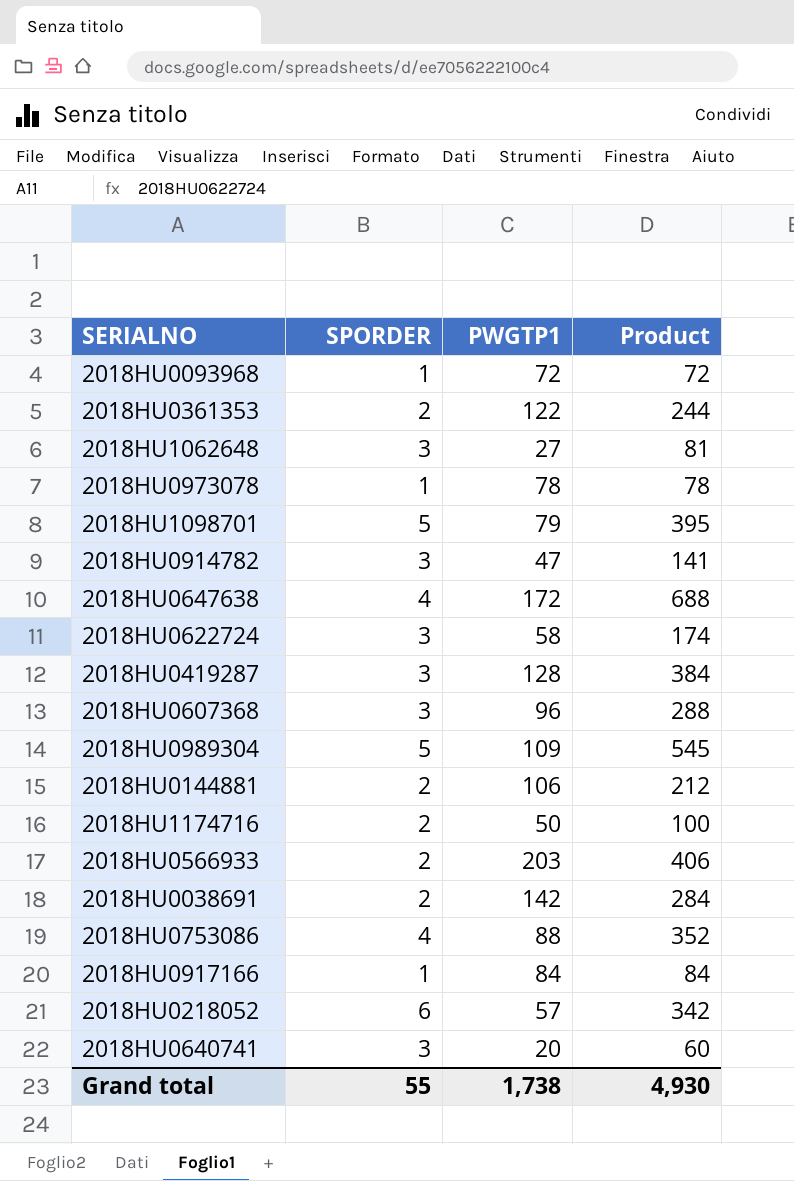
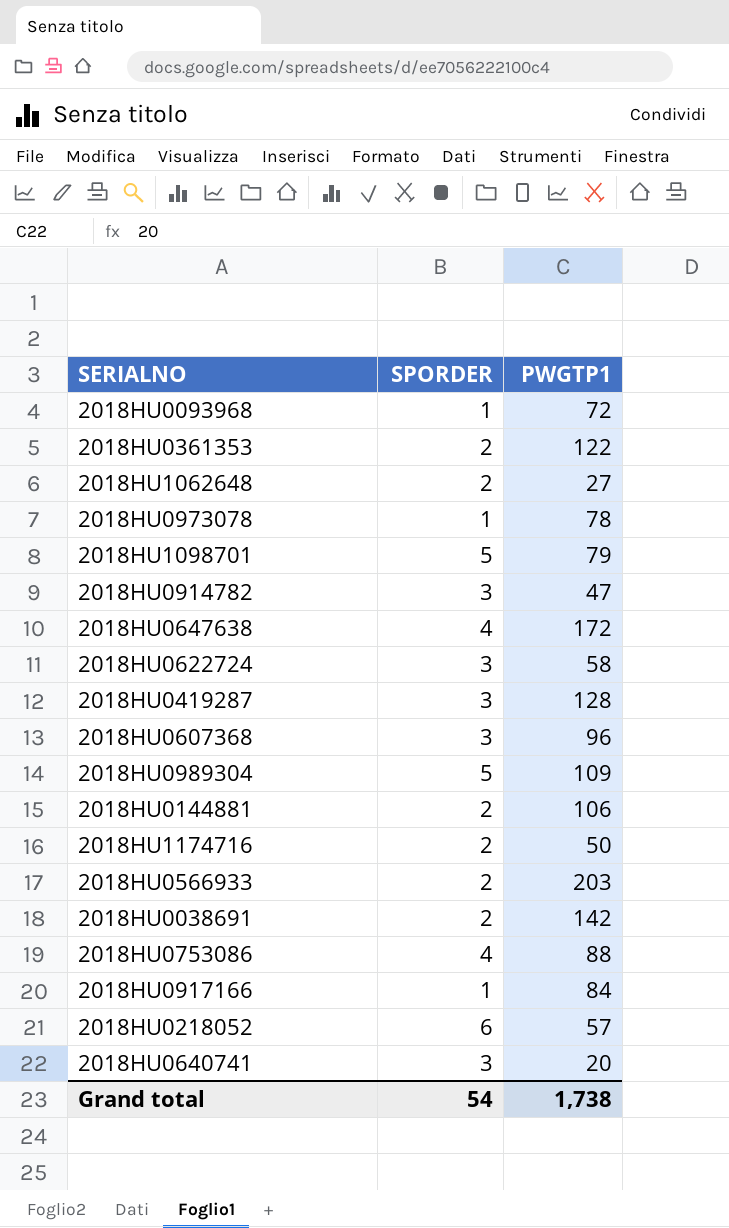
column Product | formula: [SPORDER] * [PWGTP1] -> none
2018HU1062648 | SPORDER: 3 -> 2
Grand total | SPORDER: 55 -> 54

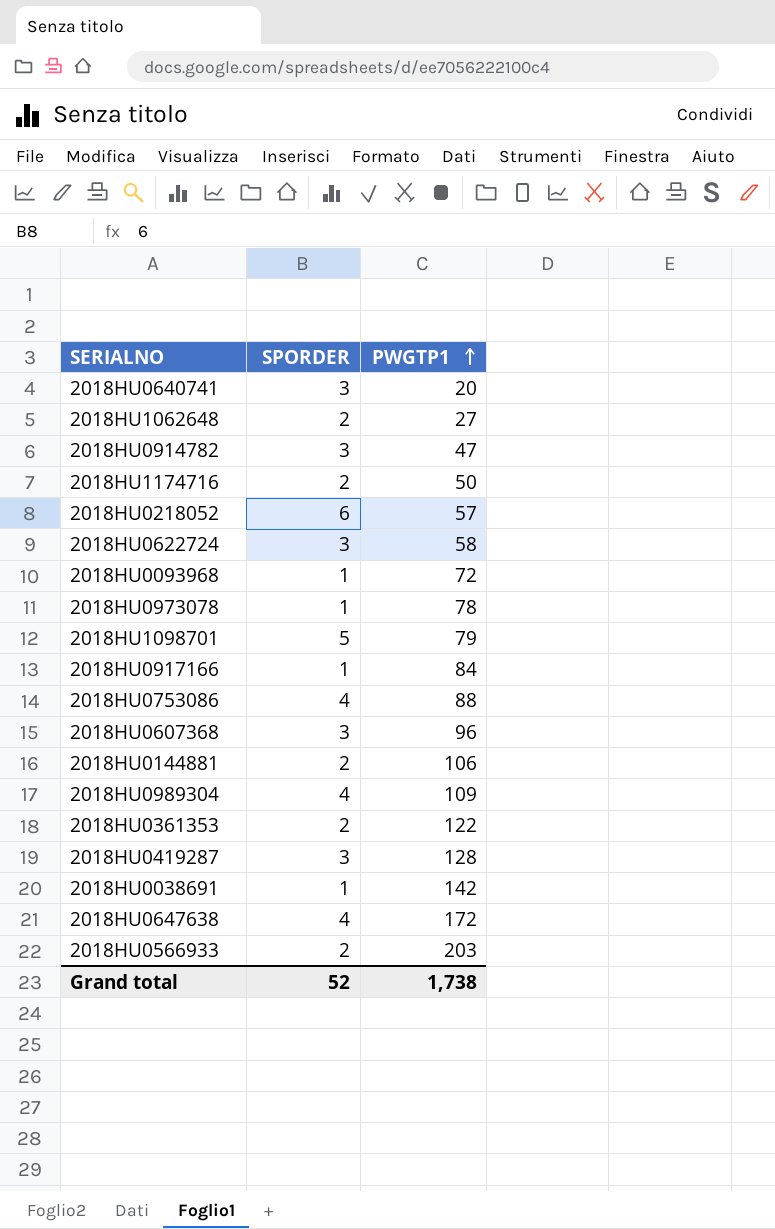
row order: none -> PWGTP1 ascending
2018HU0989304 | SPORDER: 5 -> 4
2018HU0038691 | SPORDER: 2 -> 1
Grand total | SPORDER: 54 -> 52

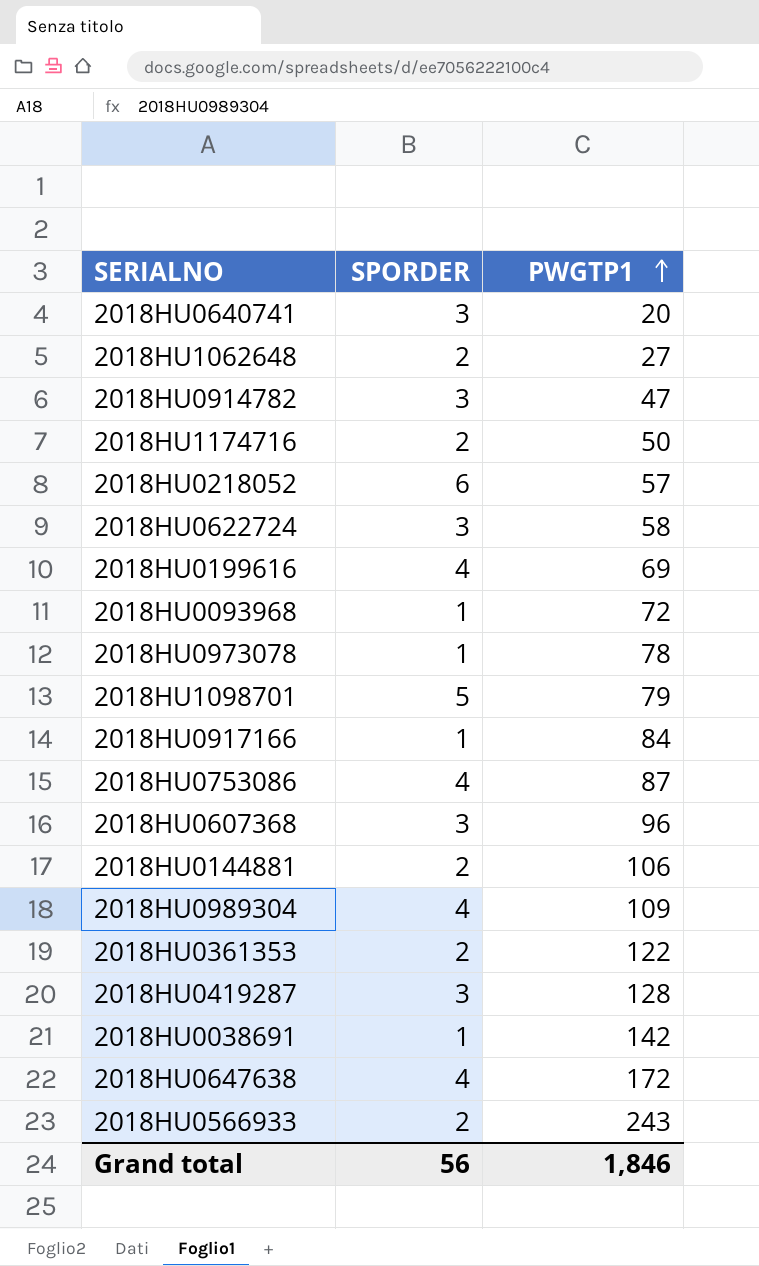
row 2018HU0199616: none -> 4 | 69
2018HU0753086 | PWGTP1: 88 -> 87
2018HU0566933 | PWGTP1: 203 -> 243
Grand total | SPORDER: 52 -> 56
Grand total | PWGTP1: 1,738 -> 1,846

